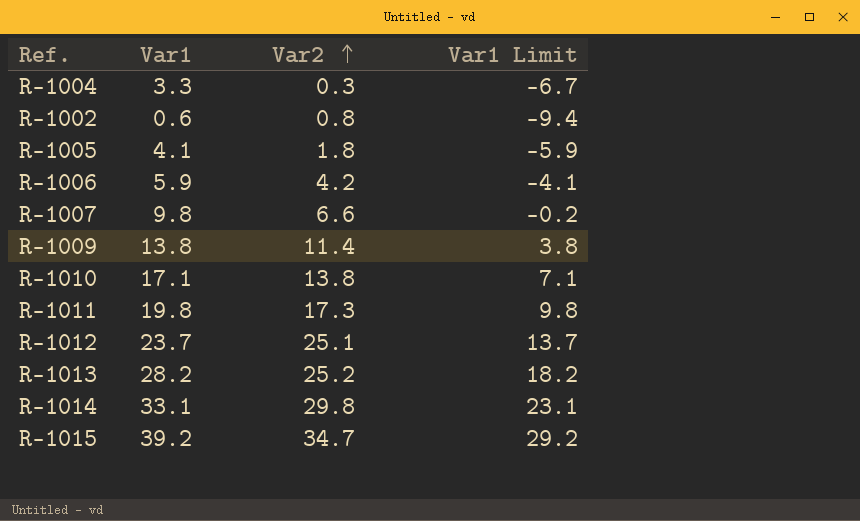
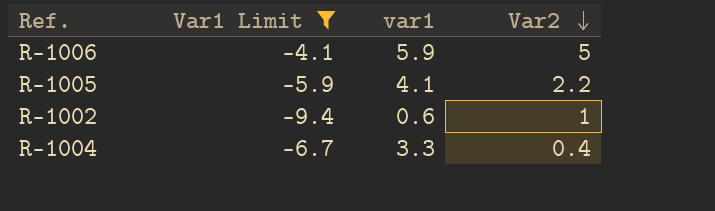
filter: none -> Var1 Limit <= -4.1
row order: Var2 ascending -> Var2 descending
column Var1 Limit | position: 4 -> 2
column name: Var1 -> var1
R-1006 | Var2: 4.2 -> 5
R-1005 | Var2: 1.8 -> 2.2
R-1002 | Var2: 0.8 -> 1
R-1004 | Var2: 0.3 -> 0.4

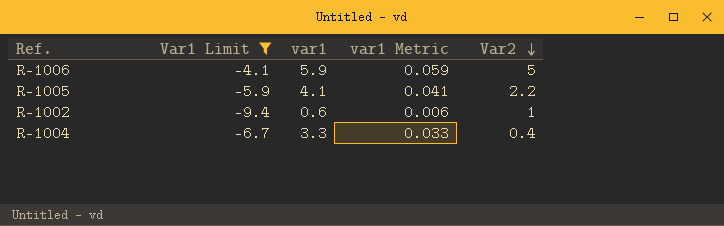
column var1 Metric | formula: none -> [var1] * 0.01

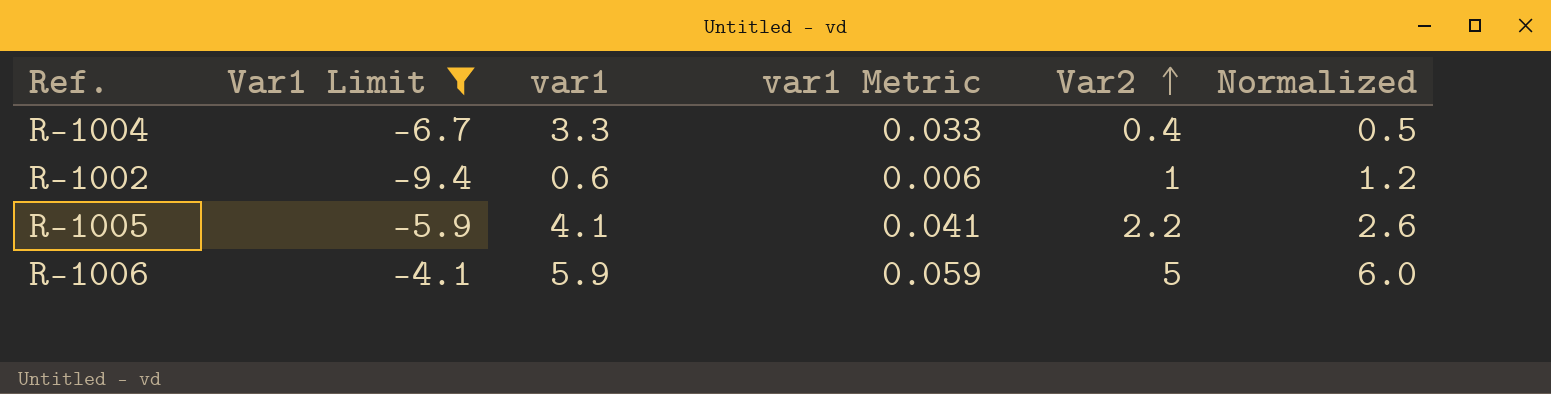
row order: Var2 descending -> Var2 ascending
column Normalized | formula: none -> [Var2] * 1.2

